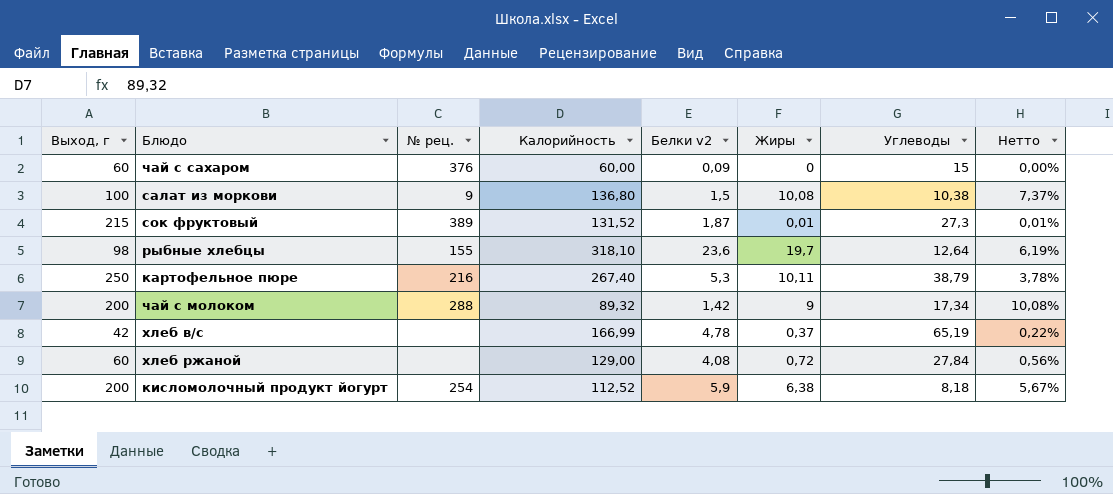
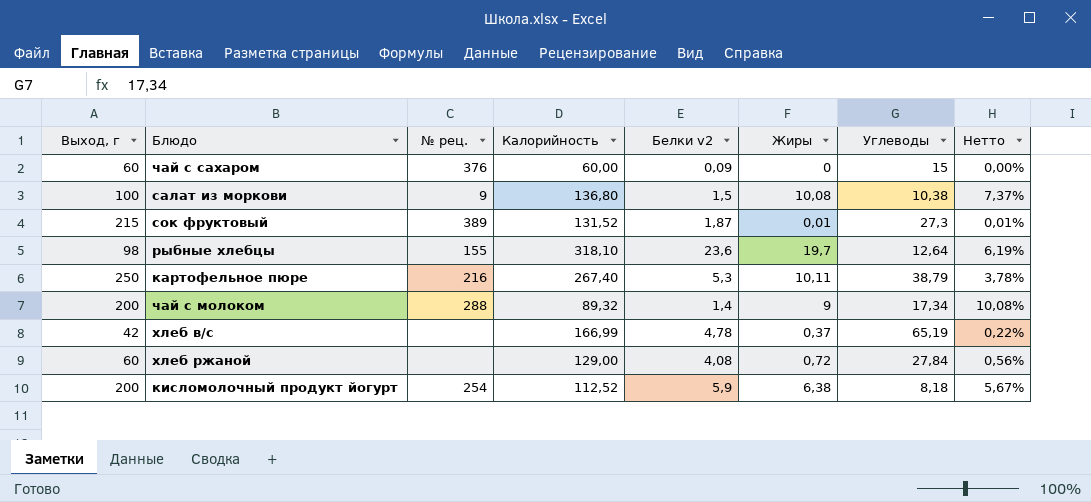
чай с молоком | Белки v2: 1,42 -> 1,4

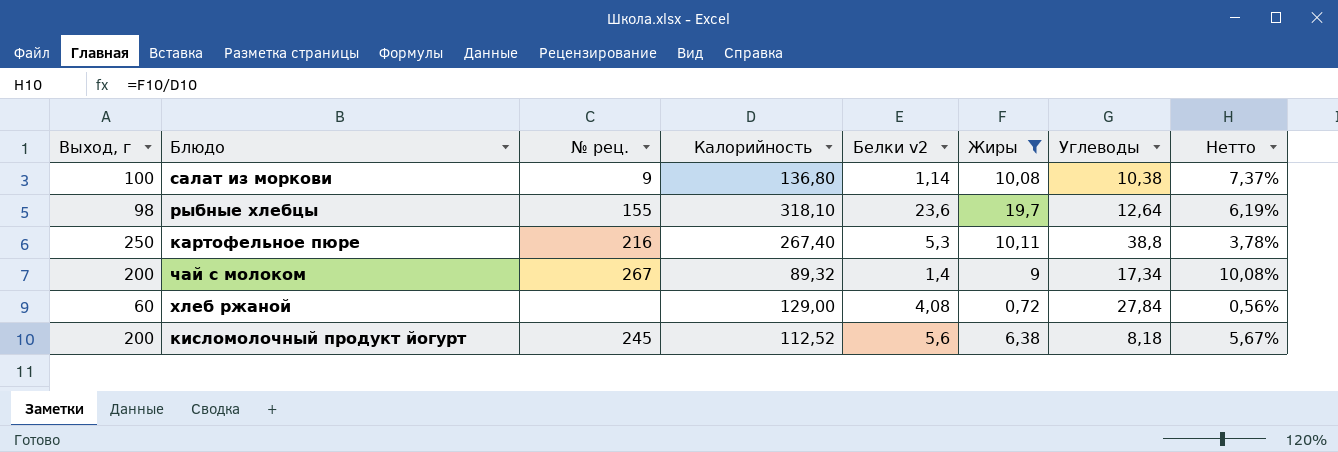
filter: none -> Жиры >= 0,72
салат из моркови | Белки v2: 1,5 -> 1,14
картофельное пюре | Углеводы: 38,79 -> 38,8
чай с молоком | № рец.: 288 -> 267
кисломолочный продукт йогурт | № рец.: 254 -> 245
кисломолочный продукт йогурт | Белки v2: 5,9 -> 5,6

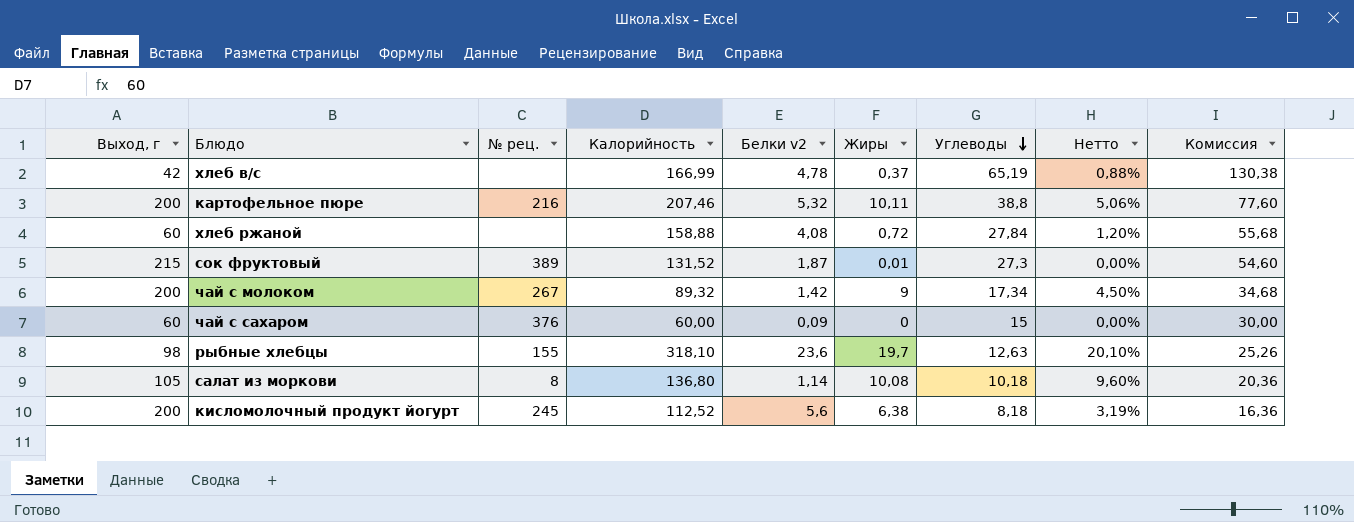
filter: Жиры >= 0,72 -> none
row order: none -> Углеводы descending
column Нетто | formula: [Жиры] / [Калорийность] -> [Жиры] / [Выход, г]
column Комиссия | formula: none -> [Углеводы] * 2
картофельное пюре | Выход, г: 250 -> 200
картофельное пюре | Калорийность: 267,40 -> 207,46
картофельное пюре | Белки v2: 5,3 -> 5,32
хлеб ржаной | Калорийность: 129,00 -> 158,88
чай с молоком | Белки v2: 1,4 -> 1,42
рыбные хлебцы | Углеводы: 12,64 -> 12,63
салат из моркови | Выход, г: 100 -> 105
салат из моркови | № рец.: 9 -> 8
салат из моркови | Углеводы: 10,38 -> 10,18

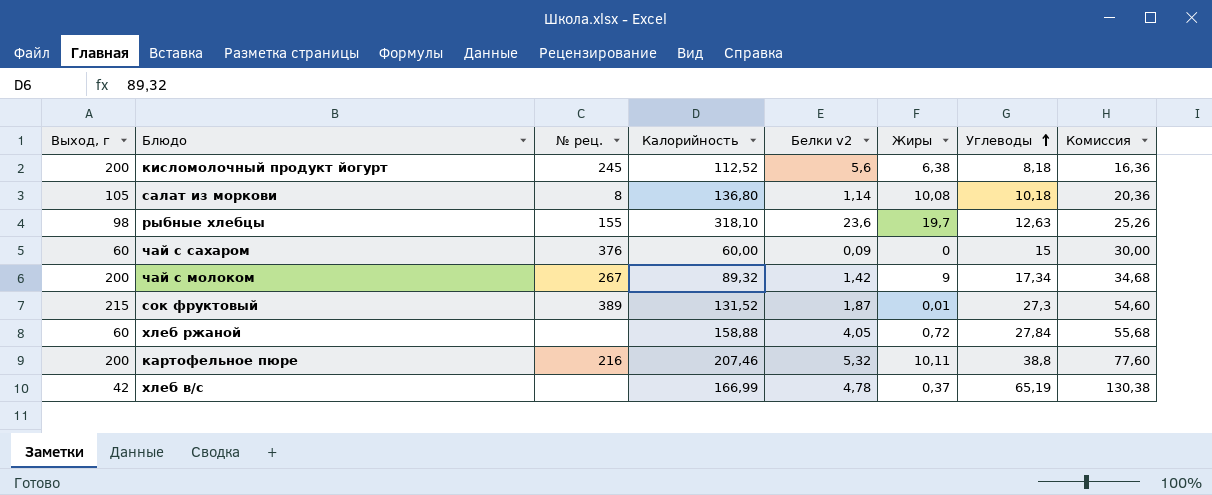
row order: Углеводы descending -> Углеводы ascending
column Нетто | formula: [Жиры] / [Выход, г] -> none
хлеб ржаной | Белки v2: 4,08 -> 4,05

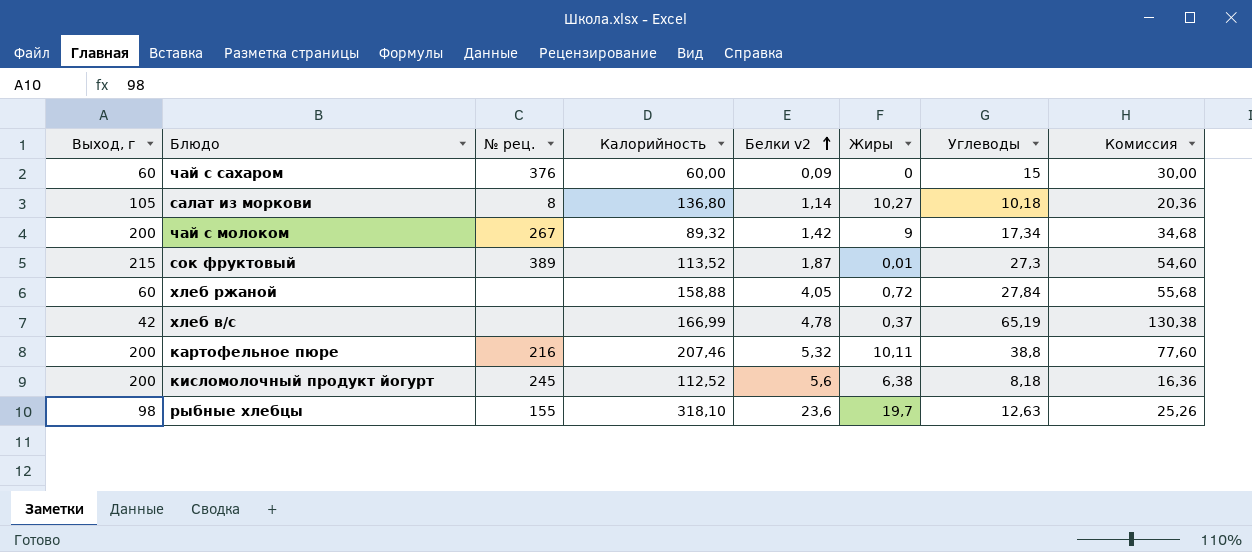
row order: Углеводы ascending -> Белки v2 ascending
салат из моркови | Жиры: 10,08 -> 10,27
сок фруктовый | Калорийность: 131,52 -> 113,52

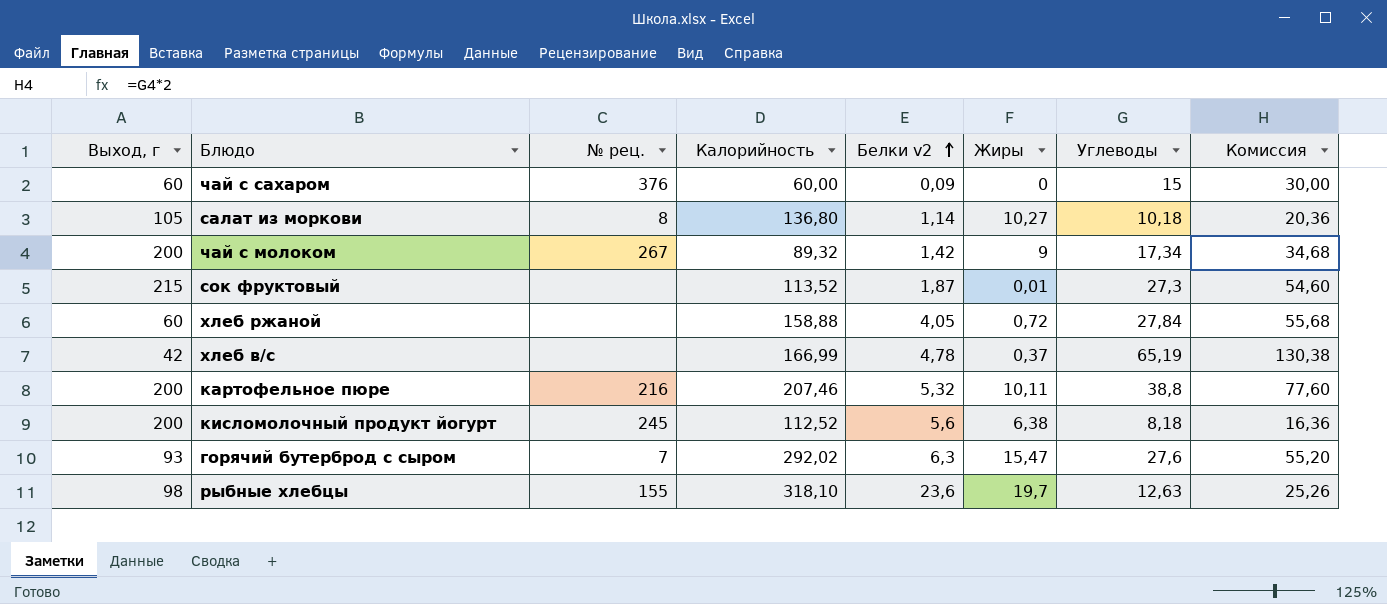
сок фруктовый | № рец.: 389 -> none
row горячий бутерброд с сыром: none -> 93 | 7 | 292,02 | 6,3 | 15,47 | 27,6 | 55,20

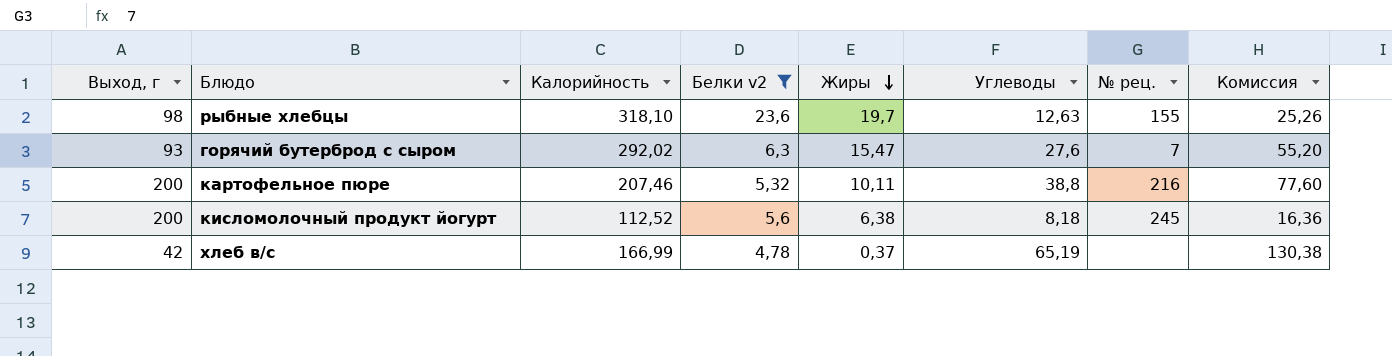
filter: none -> Белки v2 >= 4,78
row order: Белки v2 ascending -> Жиры descending
column № рец. | position: 3 -> 7

